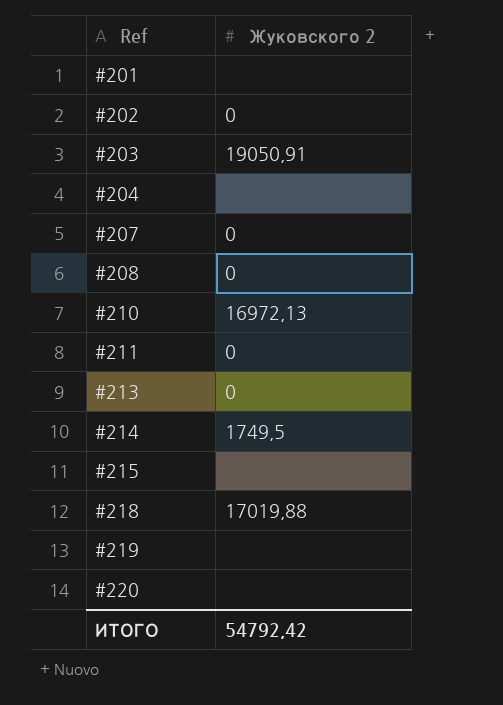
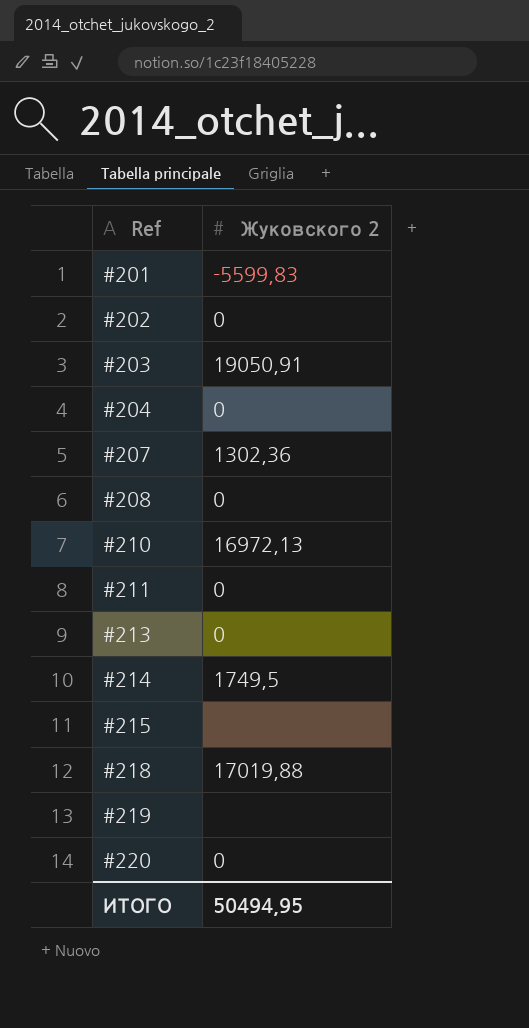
#201 | Жуковского 2: none -> -5599,83
#204 | Жуковского 2: none -> 0
#207 | Жуковского 2: 0 -> 1302,36
#220 | Жуковского 2: none -> 0
ИТОГО | Жуковского 2: 54792,42 -> 50494,95

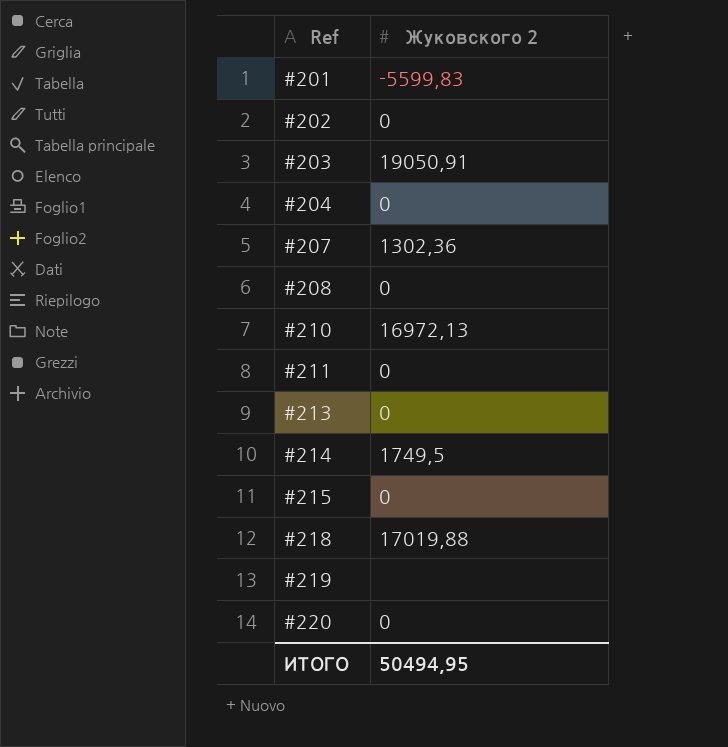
#215 | Жуковского 2: none -> 0

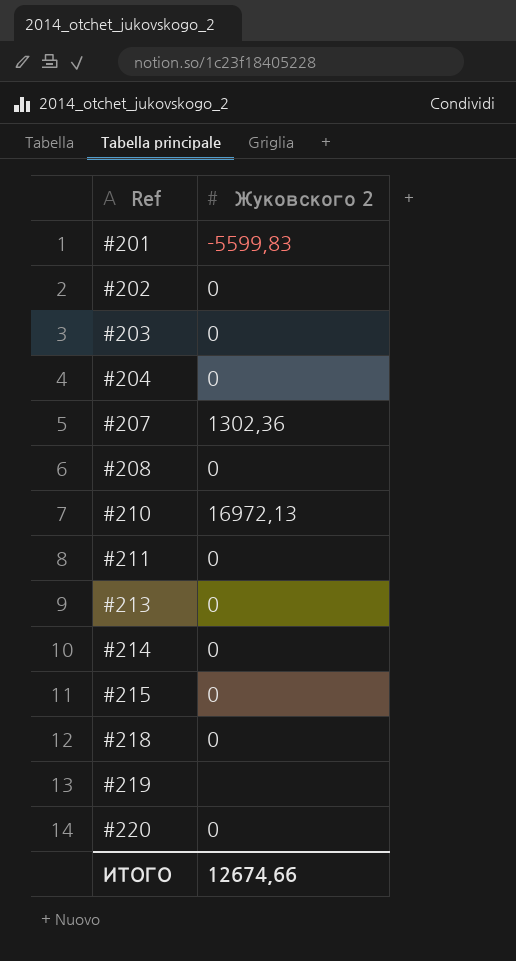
#203 | Жуковского 2: 19050,91 -> 0
#214 | Жуковского 2: 1749,5 -> 0
#218 | Жуковского 2: 17019,88 -> 0
ИТОГО | Жуковского 2: 50494,95 -> 12674,66

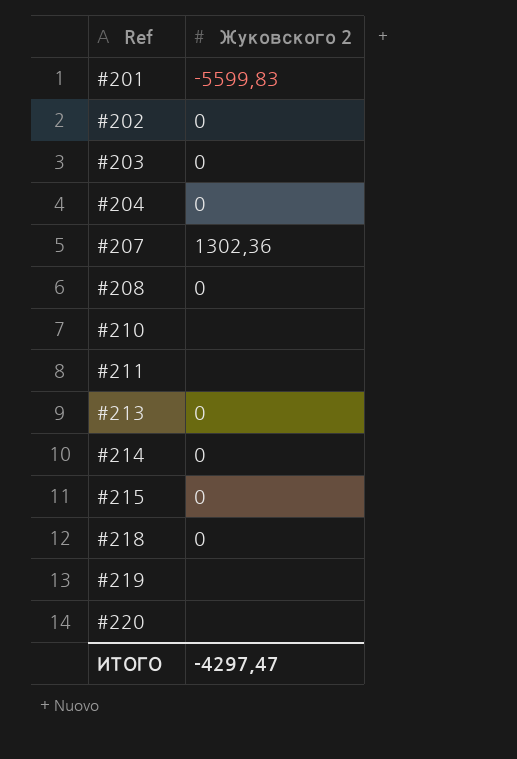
#210 | Жуковского 2: 16972,13 -> none
#211 | Жуковского 2: 0 -> none
#220 | Жуковского 2: 0 -> none
ИТОГО | Жуковского 2: 12674,66 -> -4297,47

